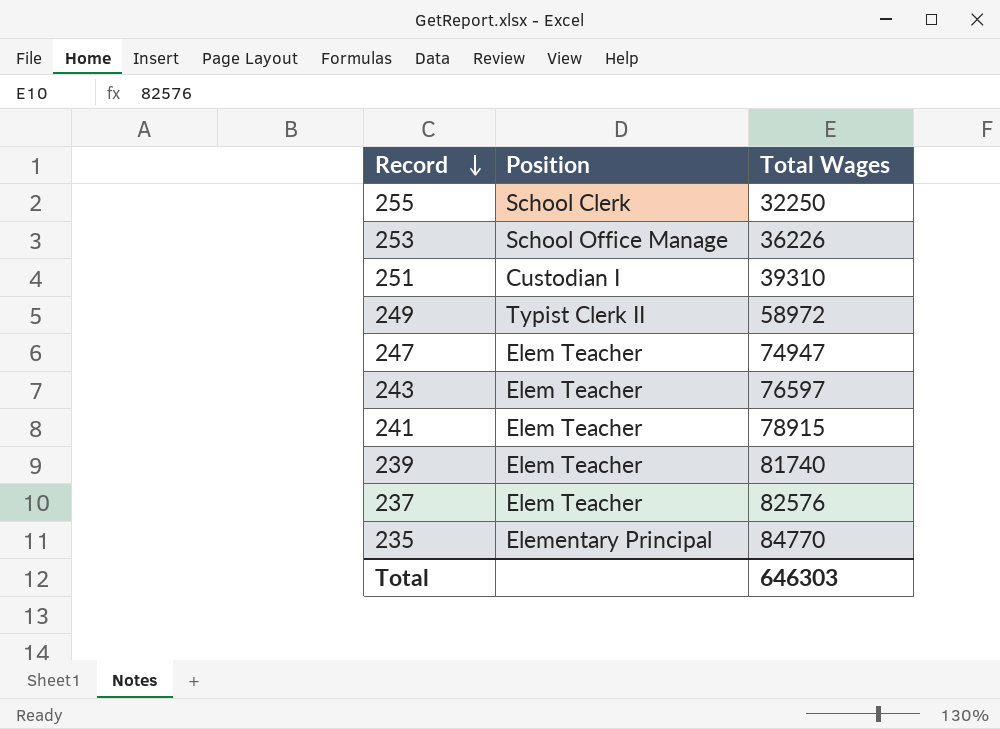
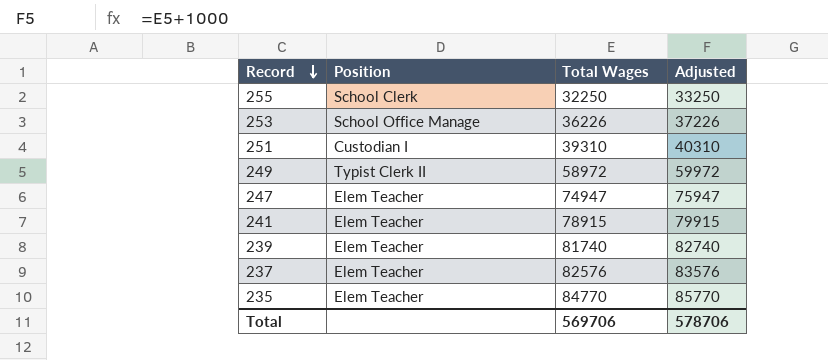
column Adjusted | formula: none -> [Total Wages] + 1000
row 243: Elem Teacher | 76597 -> none
235 | Position: Elementary Principal -> Elem Teacher
Total | Total Wages: 646303 -> 569706

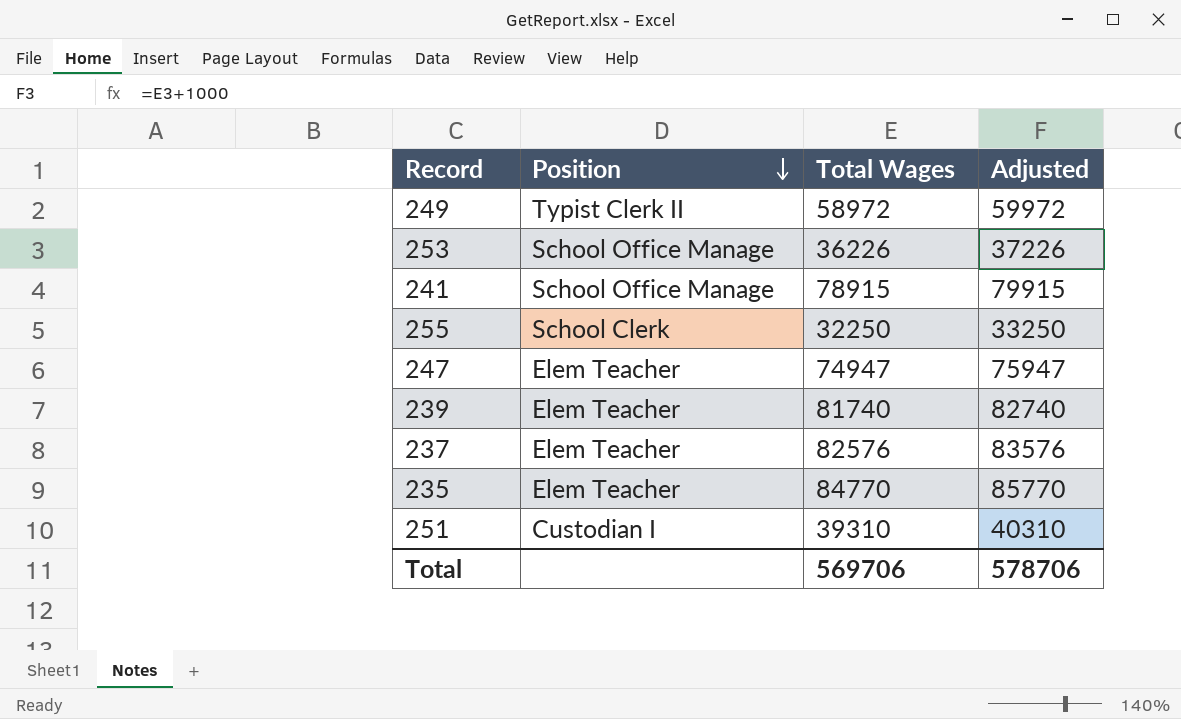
row order: Record descending -> Position descending
241 | Position: Elem Teacher -> School Office Manage

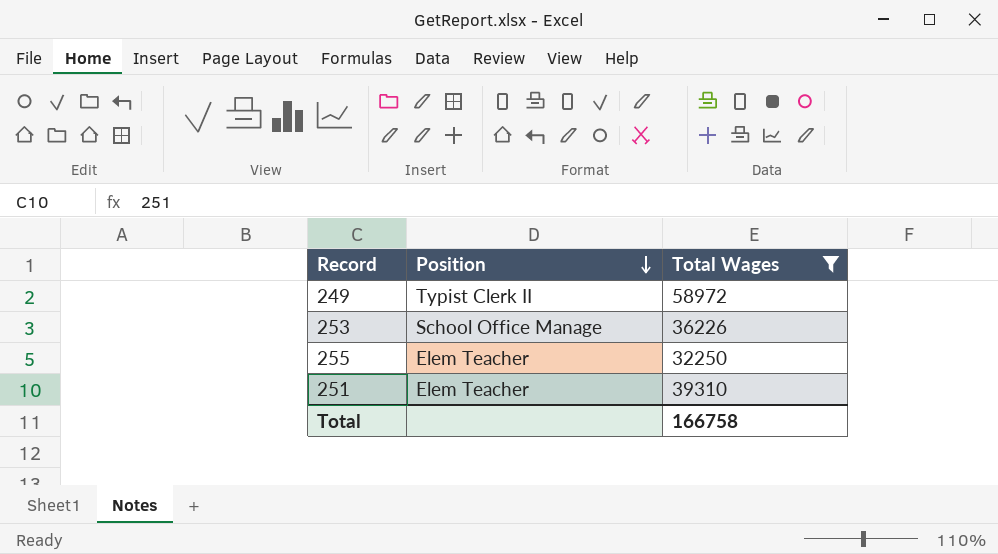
filter: none -> Total Wages <= 58972
column Adjusted | formula: [Total Wages] + 1000 -> none
255 | Position: School Clerk -> Elem Teacher
251 | Position: Custodian I -> Elem Teacher
Total | Total Wages: 569706 -> 166758

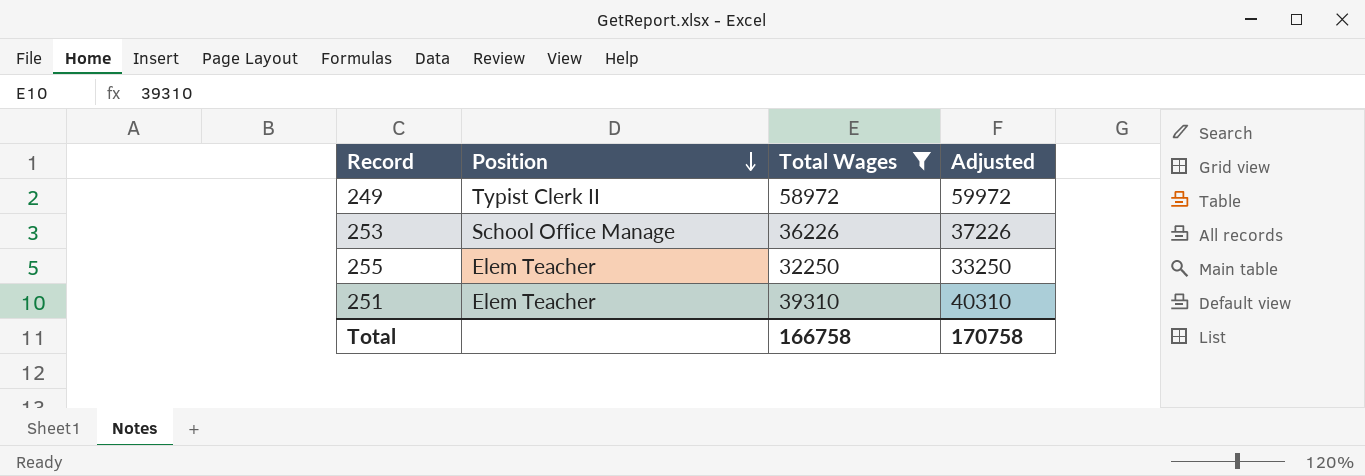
column Adjusted | formula: none -> [Total Wages] + 1000

